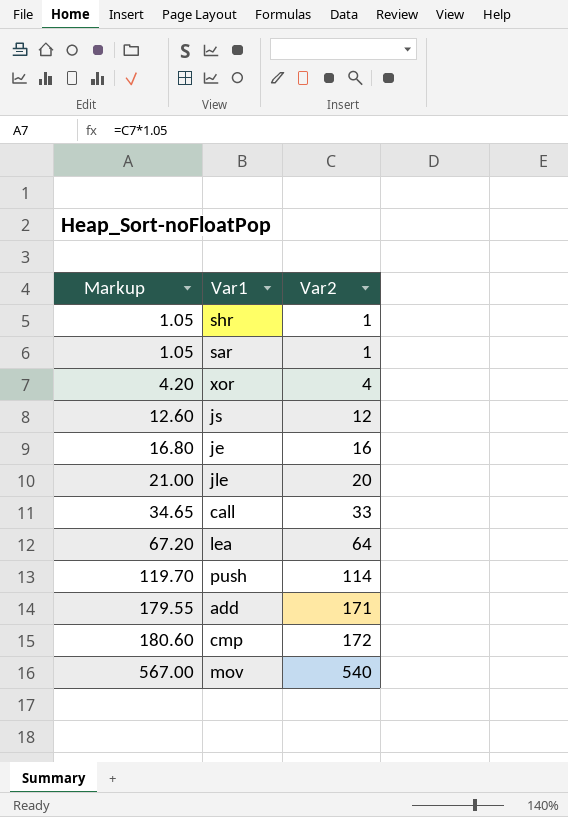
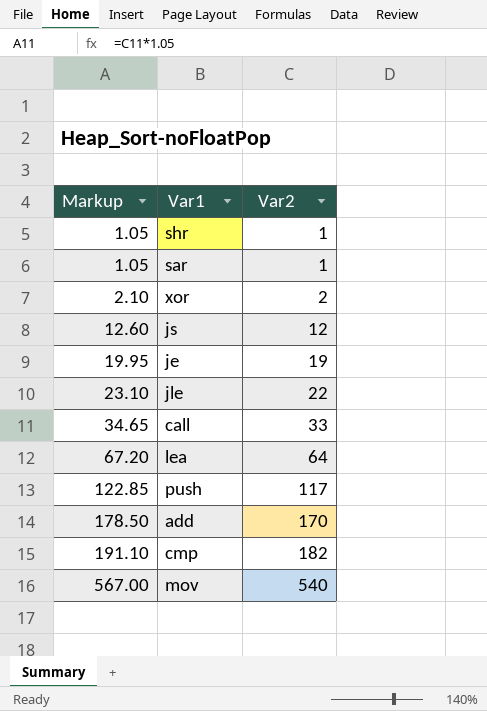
xor | Markup: 4.20 -> 2.10
xor | Var2: 4 -> 2
je | Markup: 16.80 -> 19.95
je | Var2: 16 -> 19
jle | Markup: 21.00 -> 23.10
jle | Var2: 20 -> 22
push | Markup: 119.70 -> 122.85
push | Var2: 114 -> 117
add | Markup: 179.55 -> 178.50
add | Var2: 171 -> 170
cmp | Markup: 180.60 -> 191.10
cmp | Var2: 172 -> 182

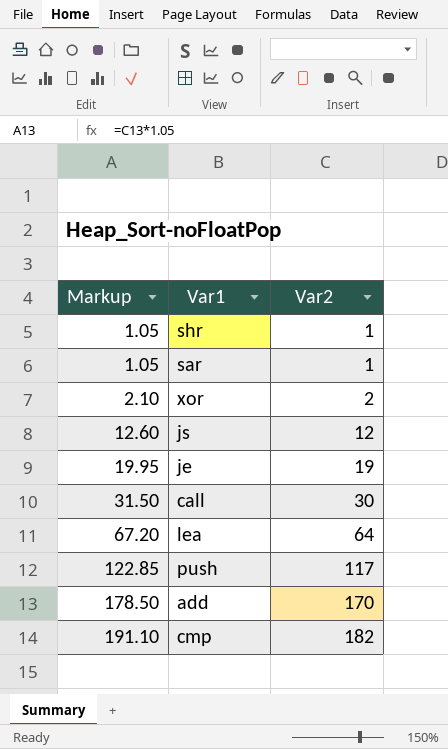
row jle: 23.10 | 22 -> none
row mov: 567.00 | 540 -> none
call | Markup: 34.65 -> 31.50
call | Var2: 33 -> 30

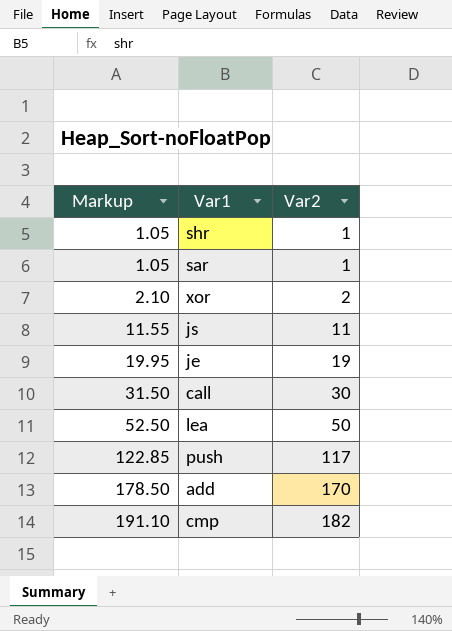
js | Markup: 12.60 -> 11.55
js | Var2: 12 -> 11
lea | Markup: 67.20 -> 52.50
lea | Var2: 64 -> 50

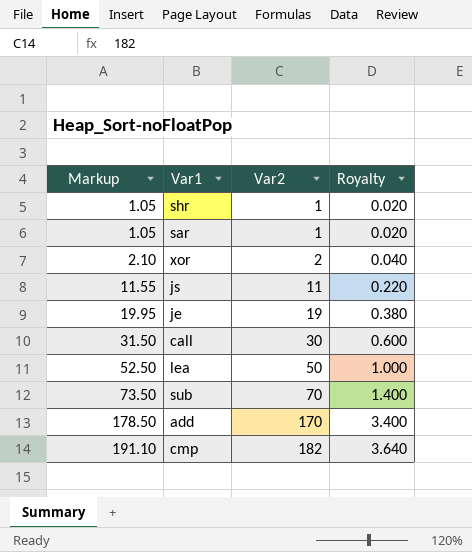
column Royalty | formula: none -> [Var2] * 0.02
row push: 122.85 | 117 -> none
row sub: none -> 73.50 | 70 | 1.400

